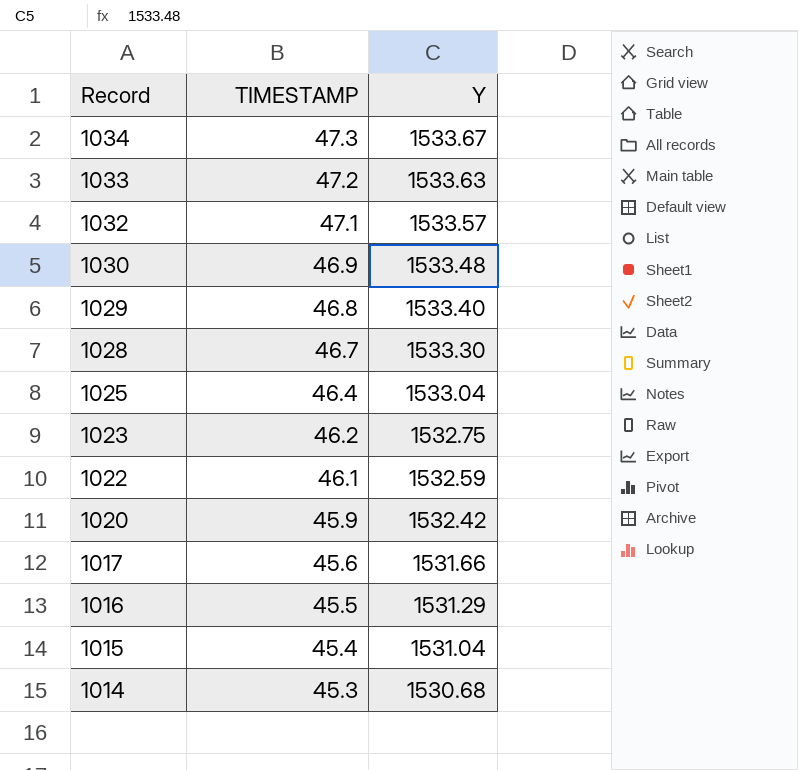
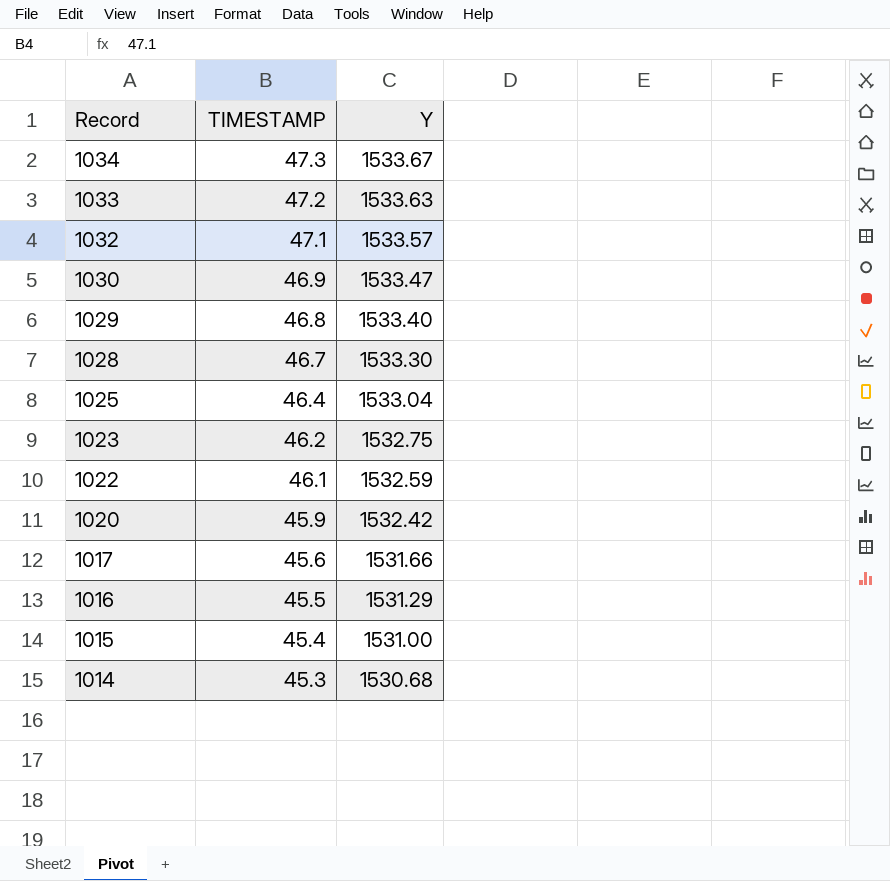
1030 | Y: 1533.48 -> 1533.47
1015 | Y: 1531.04 -> 1531.00

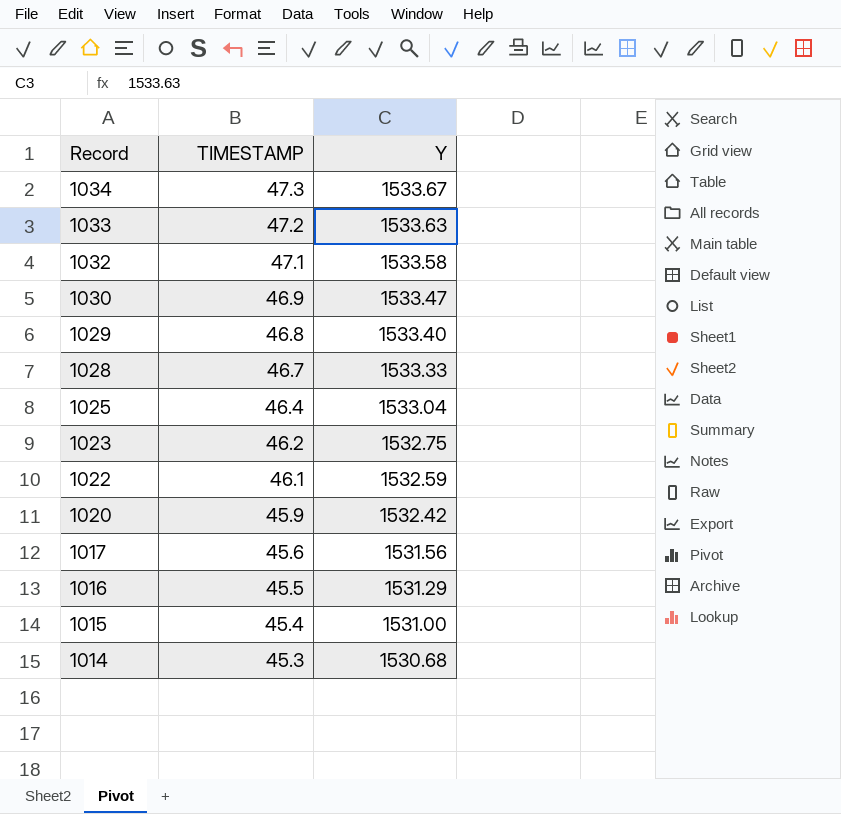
1032 | Y: 1533.57 -> 1533.58
1028 | Y: 1533.30 -> 1533.33
1017 | Y: 1531.66 -> 1531.56

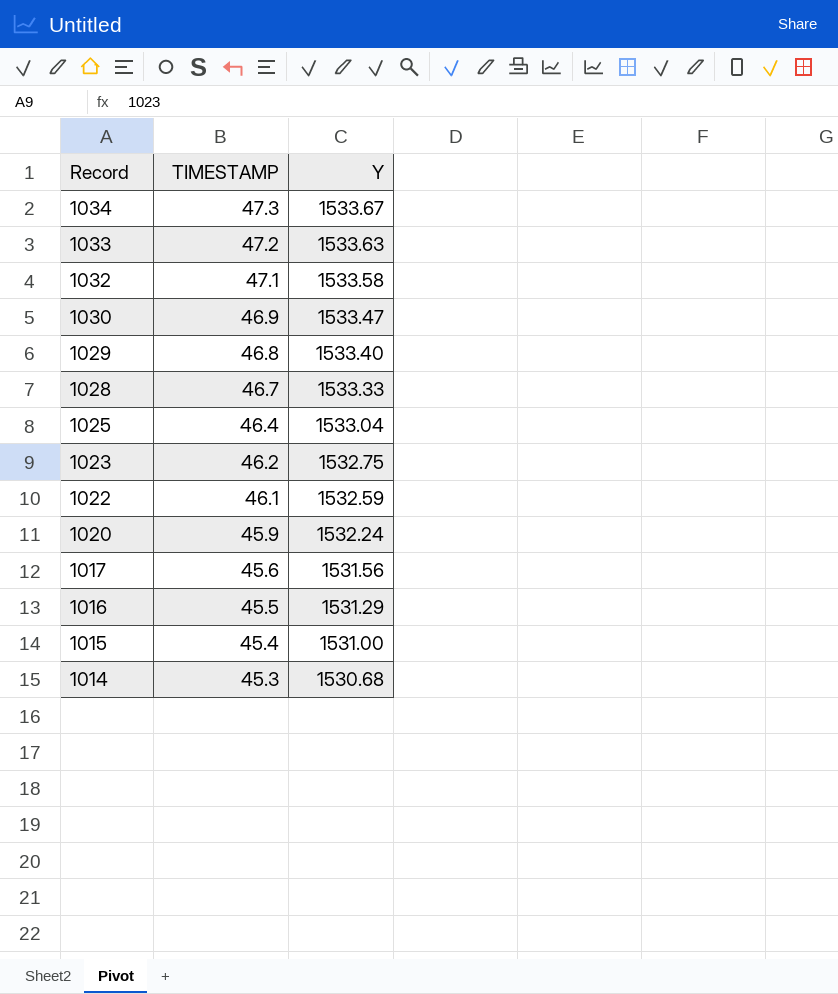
1020 | Y: 1532.42 -> 1532.24

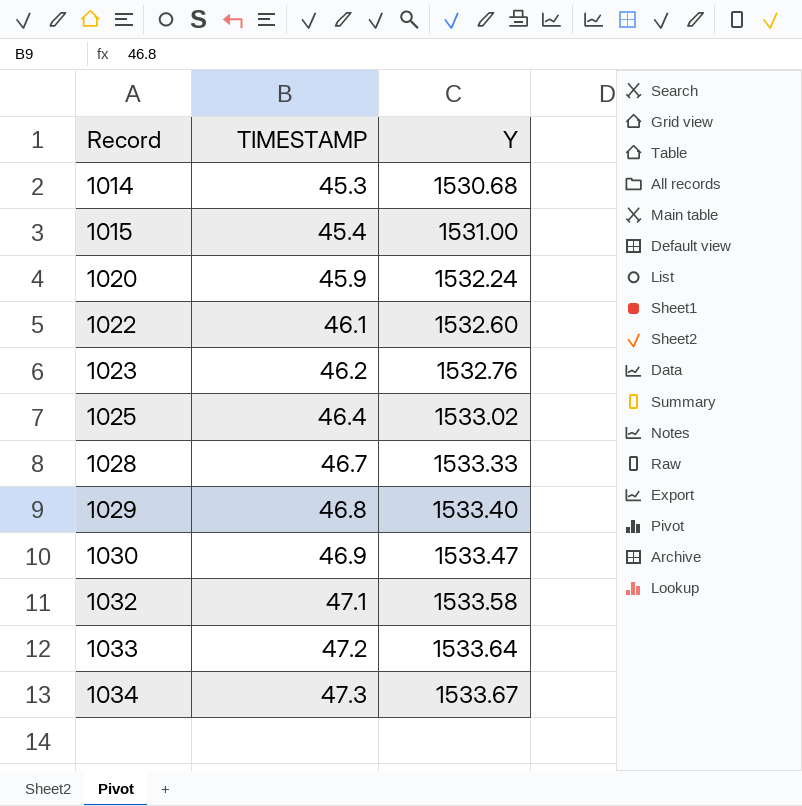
row order: Record descending -> Record ascending
row 1017: 45.6 | 1531.56 -> none
row 1016: 45.5 | 1531.29 -> none
1022 | Y: 1532.59 -> 1532.60
1023 | Y: 1532.75 -> 1532.76
1025 | Y: 1533.04 -> 1533.02
1033 | Y: 1533.63 -> 1533.64

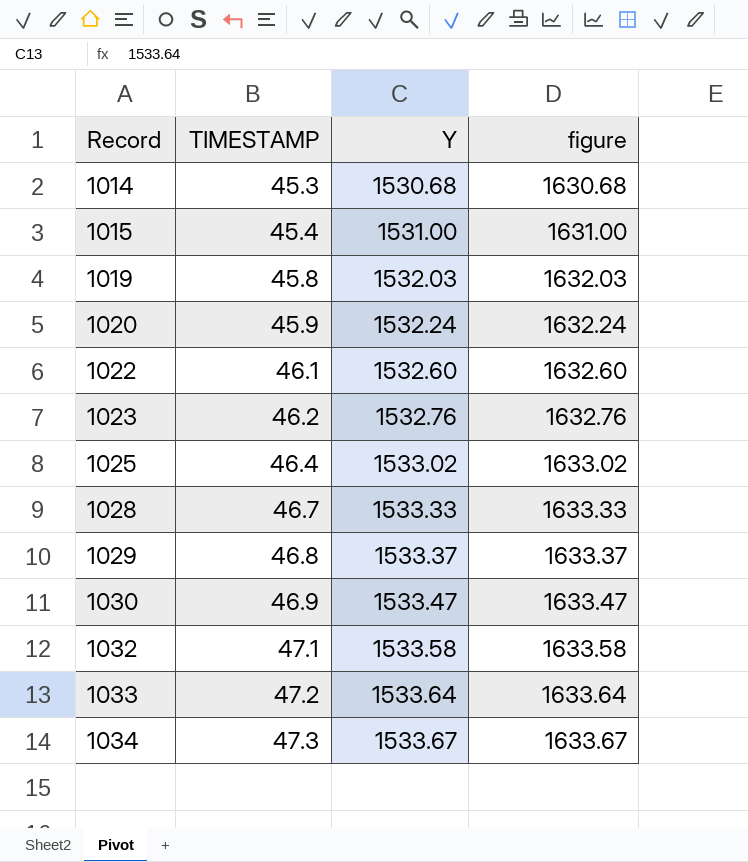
column figure | formula: none -> [Y] + 100
row 1019: none -> 45.8 | 1532.03 | 1632.03
1029 | Y: 1533.40 -> 1533.37

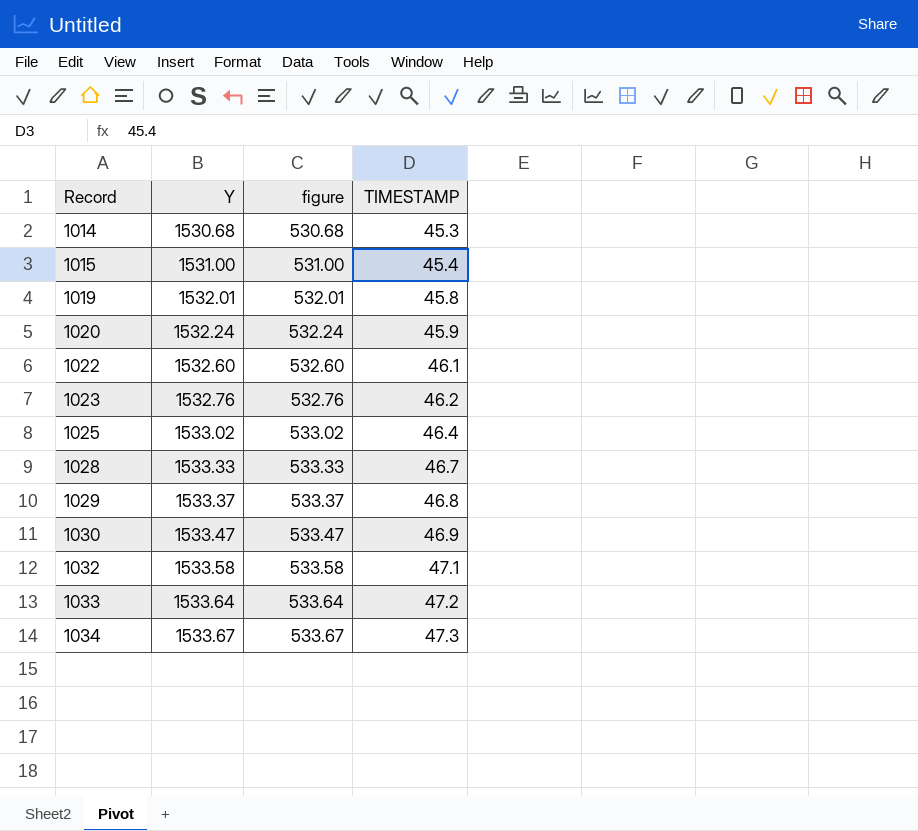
column figure | formula: [Y] + 100 -> [Y] - 1000
column TIMESTAMP | position: 2 -> 4
1019 | Y: 1532.03 -> 1532.01

